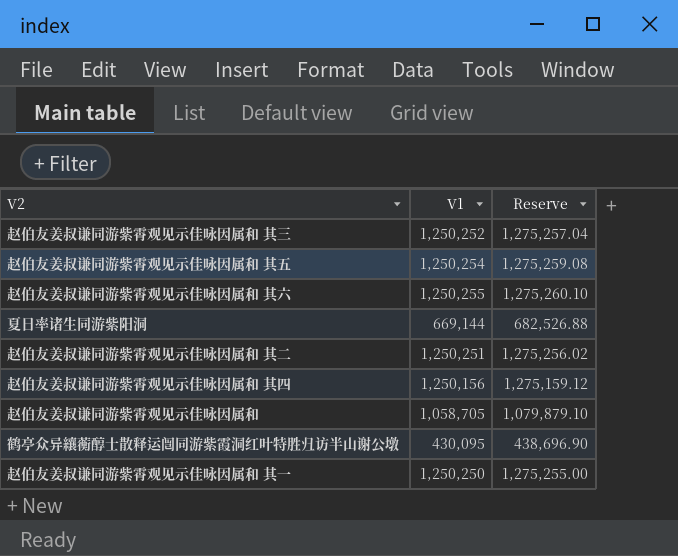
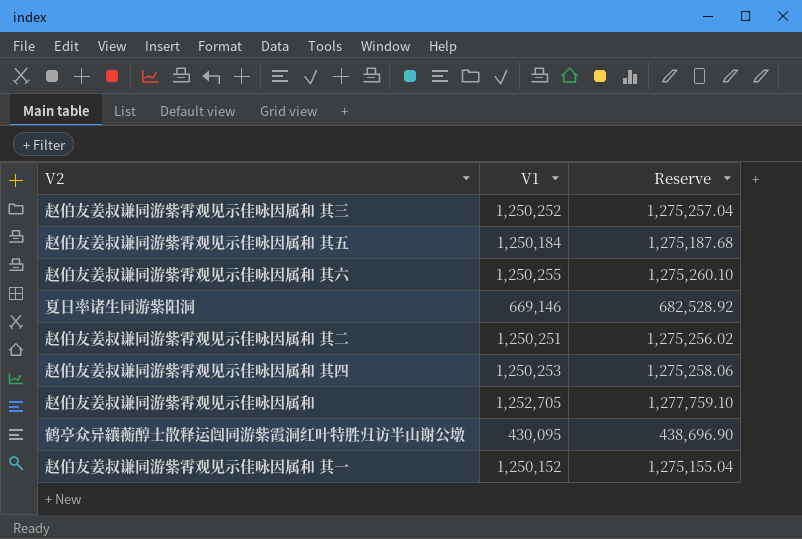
赵伯友姜叔谦同游紫霄观见示佳咏因属和 其五 | V1: 1,250,254 -> 1,250,184
赵伯友姜叔谦同游紫霄观见示佳咏因属和 其五 | Reserve: 1,275,259.08 -> 1,275,187.68
夏日率诸生同游紫阳洞 | V1: 669,144 -> 669,146
夏日率诸生同游紫阳洞 | Reserve: 682,526.88 -> 682,528.92
赵伯友姜叔谦同游紫霄观见示佳咏因属和 其四 | V1: 1,250,156 -> 1,250,253
赵伯友姜叔谦同游紫霄观见示佳咏因属和 其四 | Reserve: 1,275,159.12 -> 1,275,258.06
赵伯友姜叔谦同游紫霄观见示佳咏因属和 | V1: 1,058,705 -> 1,252,705
赵伯友姜叔谦同游紫霄观见示佳咏因属和 | Reserve: 1,079,879.10 -> 1,277,759.10
赵伯友姜叔谦同游紫霄观见示佳咏因属和 其一 | V1: 1,250,250 -> 1,250,152
赵伯友姜叔谦同游紫霄观见示佳咏因属和 其一 | Reserve: 1,275,255.00 -> 1,275,155.04

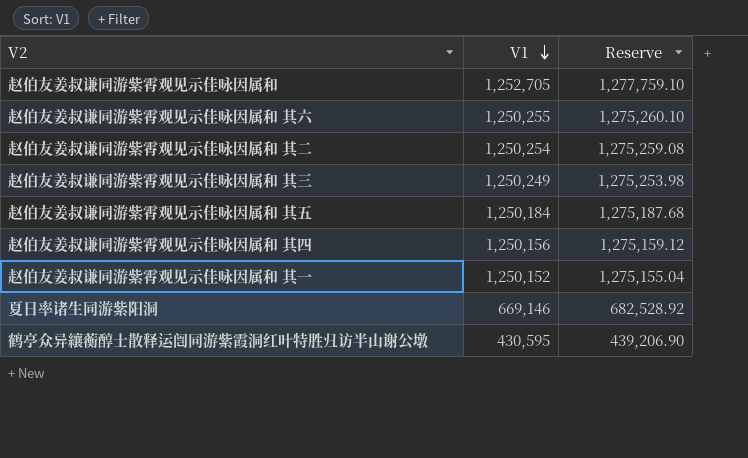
row order: none -> V1 descending
赵伯友姜叔谦同游紫霄观见示佳咏因属和 其二 | V1: 1,250,251 -> 1,250,254
赵伯友姜叔谦同游紫霄观见示佳咏因属和 其二 | Reserve: 1,275,256.02 -> 1,275,259.08
赵伯友姜叔谦同游紫霄观见示佳咏因属和 其三 | V1: 1,250,252 -> 1,250,249
赵伯友姜叔谦同游紫霄观见示佳咏因属和 其三 | Reserve: 1,275,257.04 -> 1,275,253.98
赵伯友姜叔谦同游紫霄观见示佳咏因属和 其四 | V1: 1,250,253 -> 1,250,156
赵伯友姜叔谦同游紫霄观见示佳咏因属和 其四 | Reserve: 1,275,258.06 -> 1,275,159.12
鹤亭众异纕蘅醇士散释运闿同游紫霞洞红叶特胜归访半山谢公墩 | V1: 430,095 -> 430,595
鹤亭众异纕蘅醇士散释运闿同游紫霞洞红叶特胜归访半山谢公墩 | Reserve: 438,696.90 -> 439,206.90

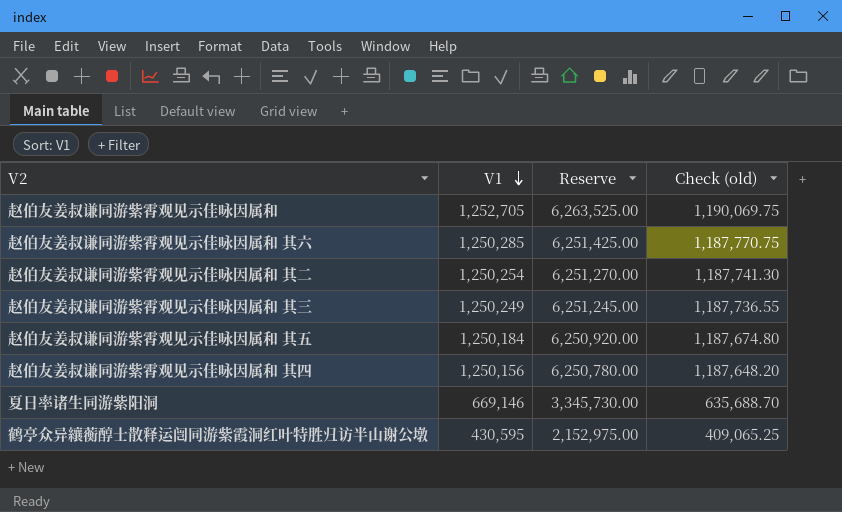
column Reserve | formula: [V1] * 1.02 -> [V1] * 5
column Check (old) | formula: none -> [V1] * 0.95
row 赵伯友姜叔谦同游紫霄观见示佳咏因属和 其一: 1,250,152 | 1,275,155.04 -> none
赵伯友姜叔谦同游紫霄观见示佳咏因属和 其六 | V1: 1,250,255 -> 1,250,285

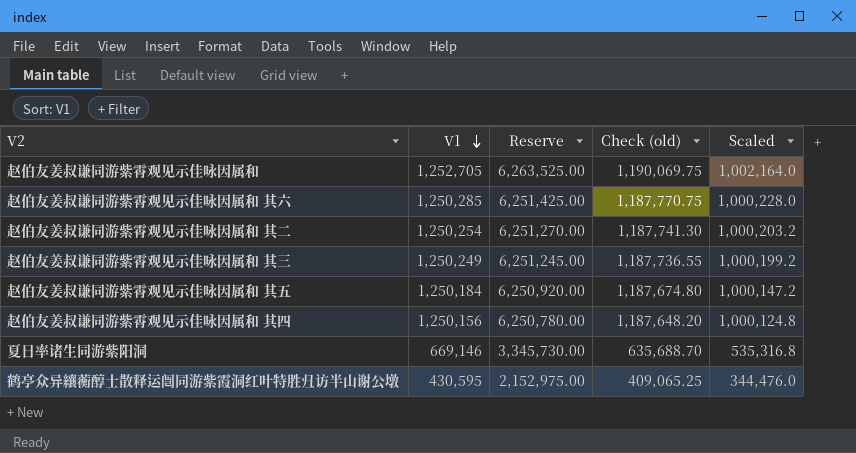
column Scaled | formula: none -> [V1] * 0.8

